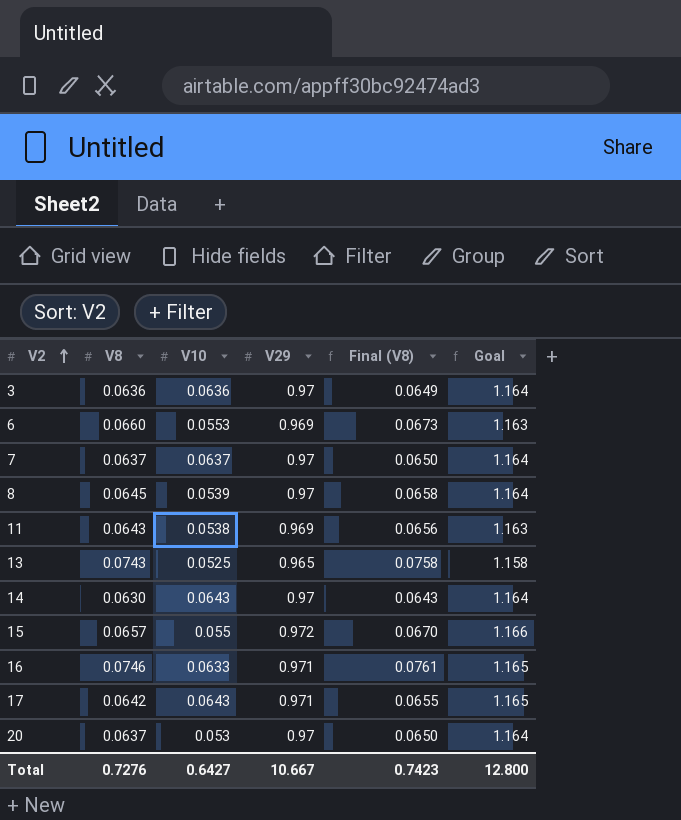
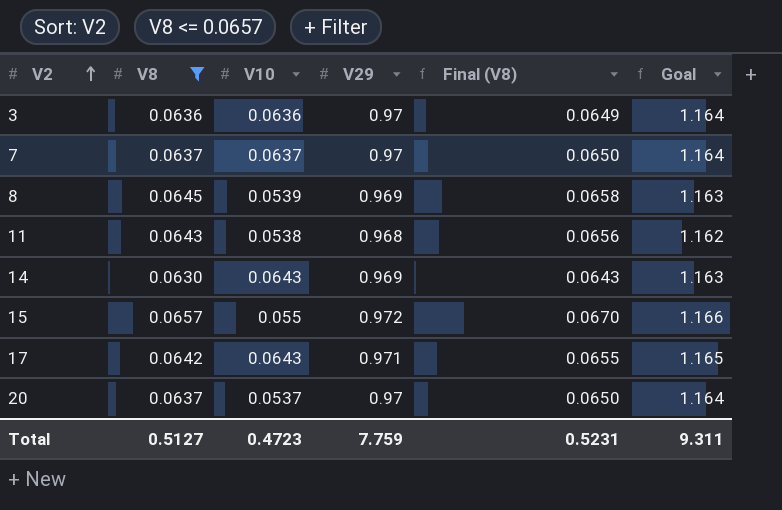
filter: none -> V8 <= 0.0657
8 | V29: 0.97 -> 0.969
8 | Goal: 1.164 -> 1.163
11 | V29: 0.969 -> 0.968
11 | Goal: 1.163 -> 1.162
14 | V29: 0.97 -> 0.969
14 | Goal: 1.164 -> 1.163
20 | V10: 0.053 -> 0.0537
Total | V8: 0.7276 -> 0.5127
Total | V10: 0.6427 -> 0.4723
Total | V29: 10.667 -> 7.759
Total | Final (V8): 0.7423 -> 0.5231
Total | Goal: 12.800 -> 9.311

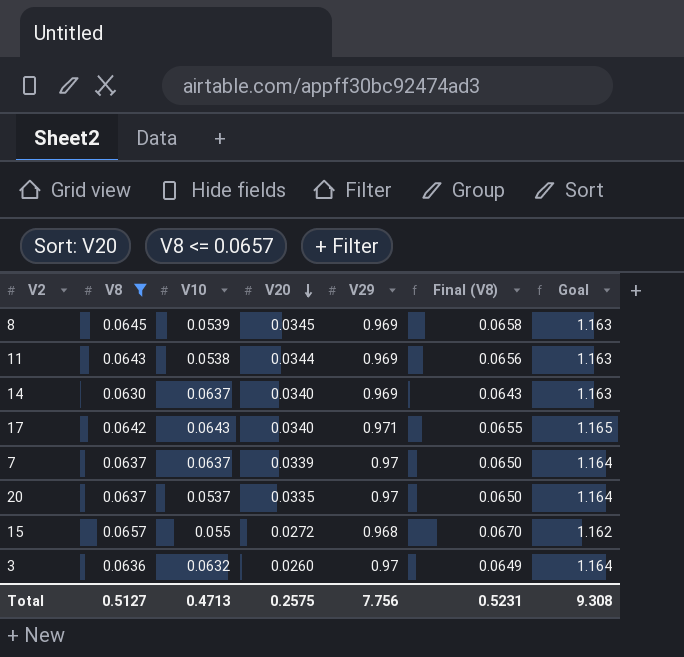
row order: V2 ascending -> V20 descending
column V20 | position: none -> 4
11 | V29: 0.968 -> 0.969
11 | Goal: 1.162 -> 1.163
14 | V10: 0.0643 -> 0.0637
15 | V29: 0.972 -> 0.968
15 | Goal: 1.166 -> 1.162
3 | V10: 0.0636 -> 0.0632
Total | V10: 0.4723 -> 0.4713
Total | V29: 7.759 -> 7.756
Total | Goal: 9.311 -> 9.308

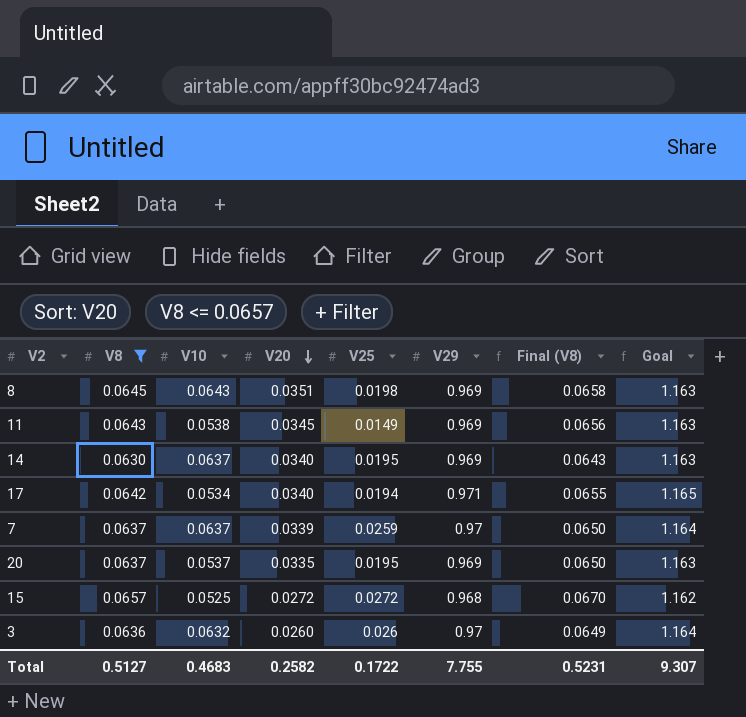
column V25 | position: none -> 5
8 | V10: 0.0539 -> 0.0643
8 | V20: 0.0345 -> 0.0351
11 | V20: 0.0344 -> 0.0345
17 | V10: 0.0643 -> 0.0534
20 | V29: 0.97 -> 0.969
20 | Goal: 1.164 -> 1.163
15 | V10: 0.055 -> 0.0525
Total | V10: 0.4713 -> 0.4683
Total | V20: 0.2575 -> 0.2582
Total | V29: 7.756 -> 7.755
Total | Goal: 9.308 -> 9.307

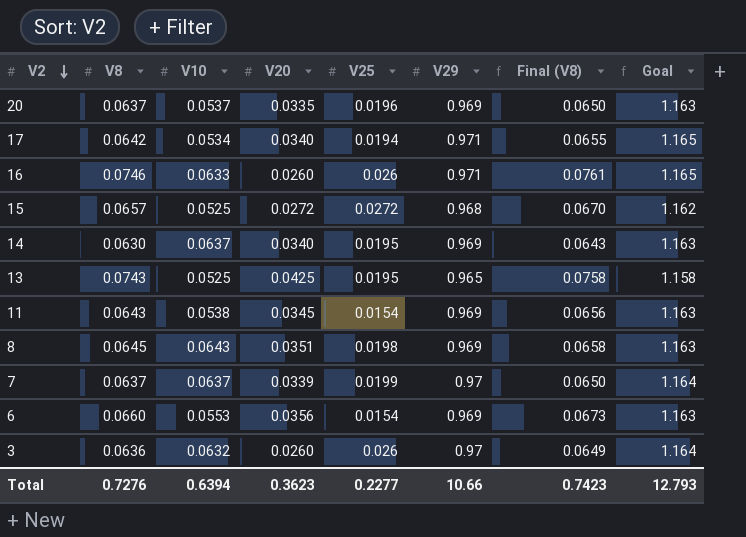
filter: V8 <= 0.0657 -> none
row order: V20 descending -> V2 descending
20 | V25: 0.0195 -> 0.0196
11 | V25: 0.0149 -> 0.0154
7 | V25: 0.0259 -> 0.0199
Total | V8: 0.5127 -> 0.7276
Total | V10: 0.4683 -> 0.6394
Total | V20: 0.2582 -> 0.3623
Total | V25: 0.1722 -> 0.2277
Total | V29: 7.755 -> 10.66
Total | Final (V8): 0.5231 -> 0.7423
Total | Goal: 9.307 -> 12.793

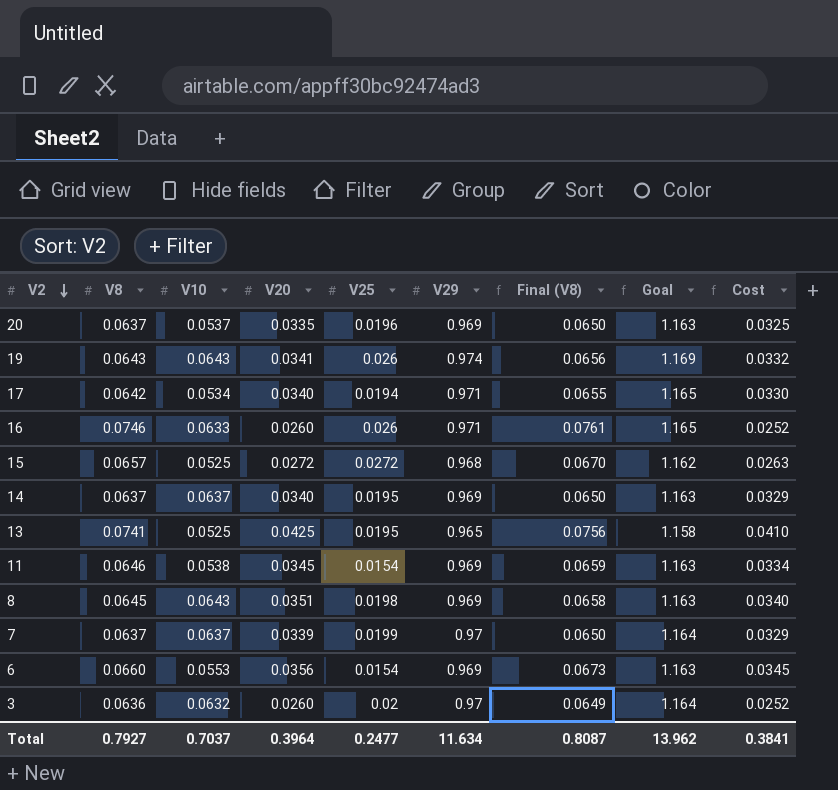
column Cost | formula: none -> [V20] * [V29]
row 19: none -> 0.0643 | 0.0643 | 0.0341 | 0.026 | 0.974 | 0.0656 | 1.169 | 0.0332
14 | V8: 0.0630 -> 0.0637
14 | Final (V8): 0.0643 -> 0.0650
13 | V8: 0.0743 -> 0.0741
13 | Final (V8): 0.0758 -> 0.0756
11 | V8: 0.0643 -> 0.0646
11 | Final (V8): 0.0656 -> 0.0659
3 | V25: 0.026 -> 0.02
Total | V8: 0.7276 -> 0.7927
Total | V10: 0.6394 -> 0.7037
Total | V20: 0.3623 -> 0.3964
Total | V25: 0.2277 -> 0.2477
Total | V29: 10.66 -> 11.634
Total | Final (V8): 0.7423 -> 0.8087
Total | Goal: 12.793 -> 13.962

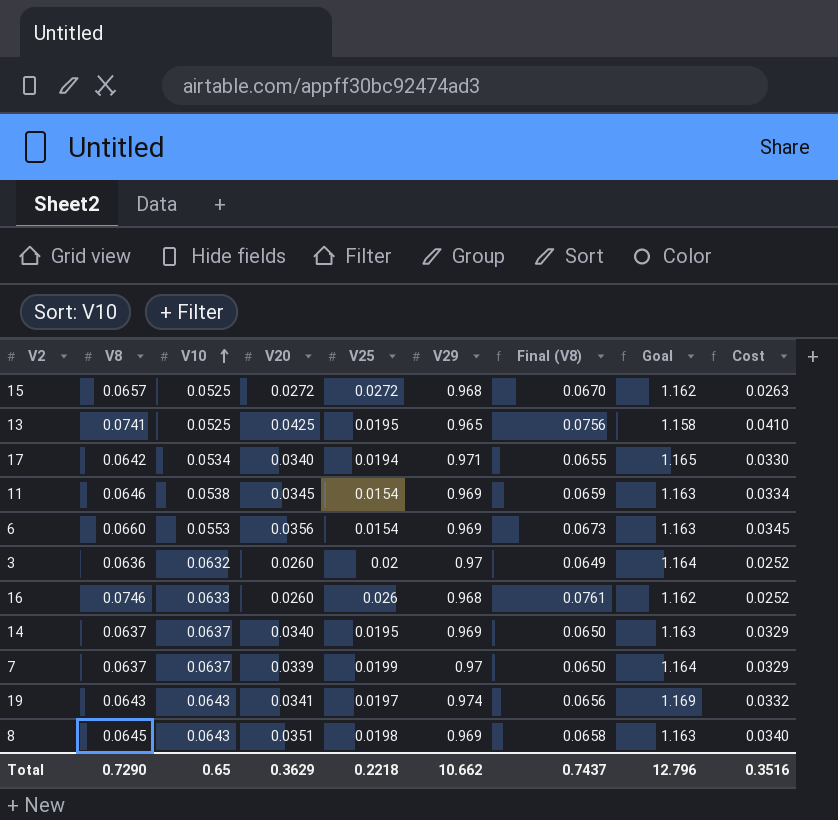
row order: V2 descending -> V10 ascending
row 20: 0.0637 | 0.0537 | 0.0335 | 0.0196 | 0.969 | 0.0650 | 1.163 | 0.0325 -> none
16 | V29: 0.971 -> 0.968
16 | Goal: 1.165 -> 1.162
19 | V25: 0.026 -> 0.0197
Total | V8: 0.7927 -> 0.7290
Total | V10: 0.7037 -> 0.65
Total | V20: 0.3964 -> 0.3629
Total | V25: 0.2477 -> 0.2218
Total | V29: 11.634 -> 10.662
Total | Final (V8): 0.8087 -> 0.7437
Total | Goal: 13.962 -> 12.796
Total | Cost: 0.3841 -> 0.3516

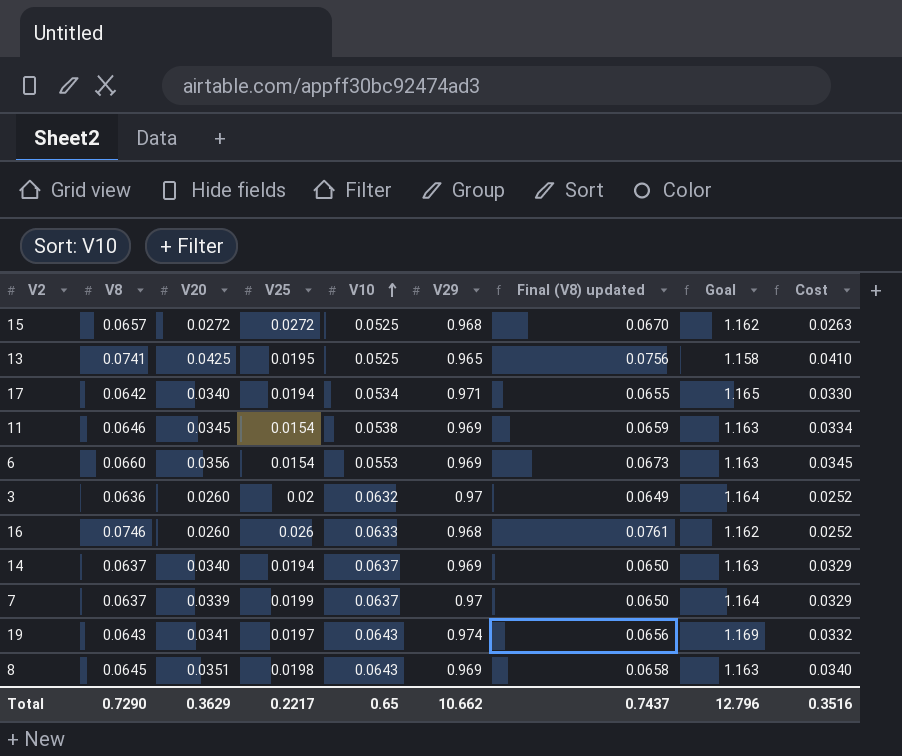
column V10 | position: 3 -> 5
column name: Final (V8) -> Final (V8) updated
14 | V25: 0.0195 -> 0.0194
Total | V25: 0.2218 -> 0.2217

